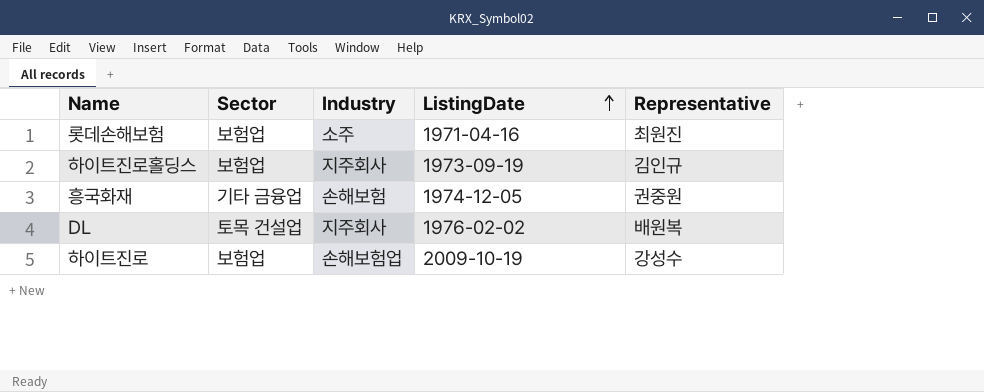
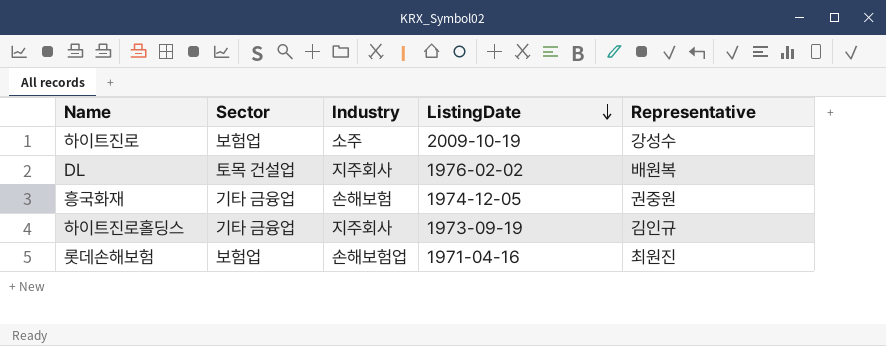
row order: ListingDate ascending -> ListingDate descending
하이트진로 | Industry: 손해보험업 -> 소주
하이트진로홀딩스 | Sector: 보험업 -> 기타 금융업
롯데손해보험 | Industry: 소주 -> 손해보험업

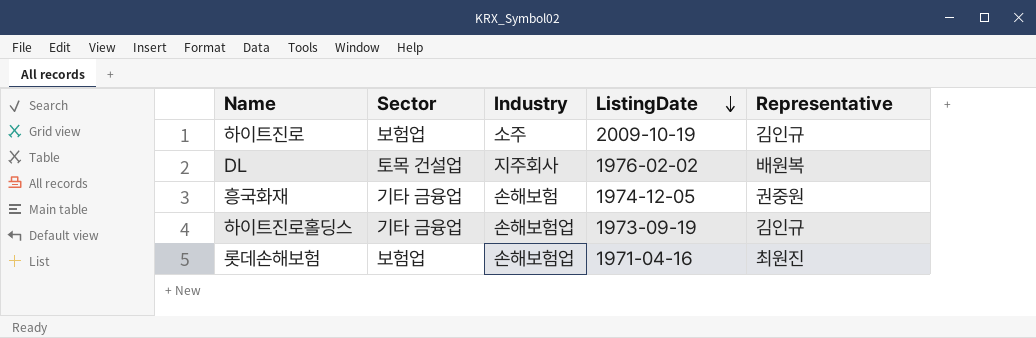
하이트진로 | Representative: 강성수 -> 김인규
하이트진로홀딩스 | Industry: 지주회사 -> 손해보험업

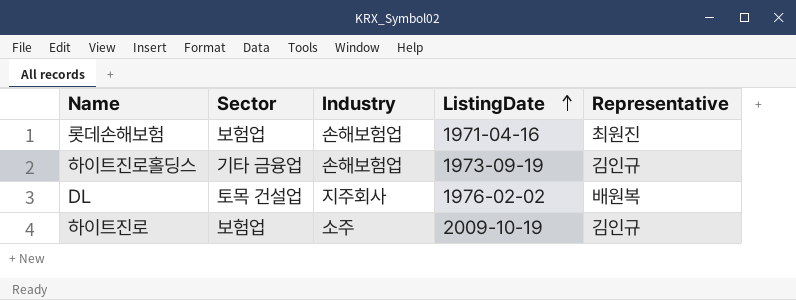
row order: ListingDate descending -> ListingDate ascending
row 흥국화재: 기타 금융업 | 손해보험 | 1974-12-05 | 권중원 -> none

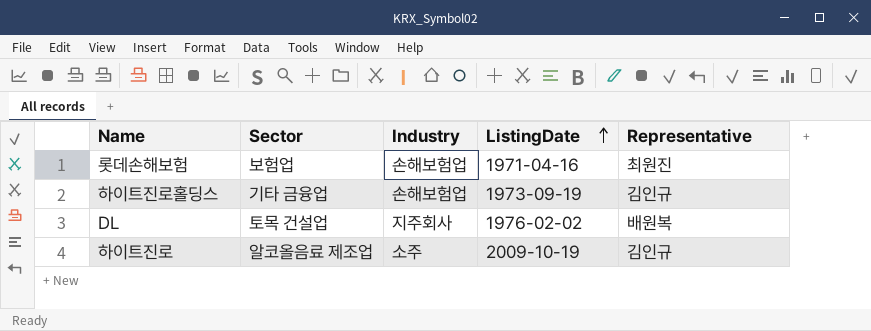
하이트진로 | Sector: 보험업 -> 알코올음료 제조업

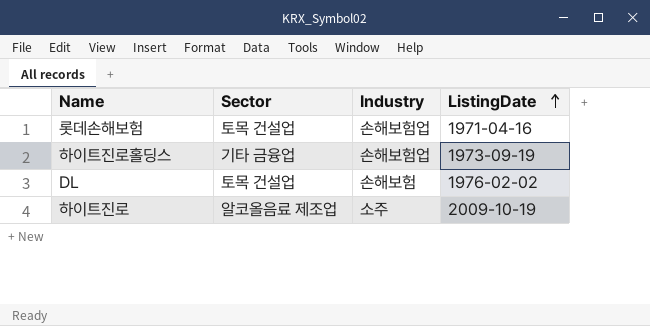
column Representative | position: 5 -> none
롯데손해보험 | Sector: 보험업 -> 토목 건설업
DL | Industry: 지주회사 -> 손해보험

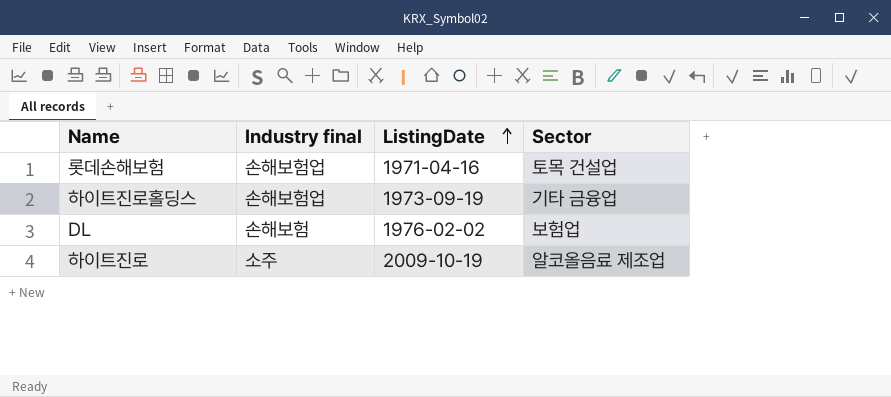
column name: Industry -> Industry final
column Sector | position: 2 -> 4
DL | Sector: 토목 건설업 -> 보험업

